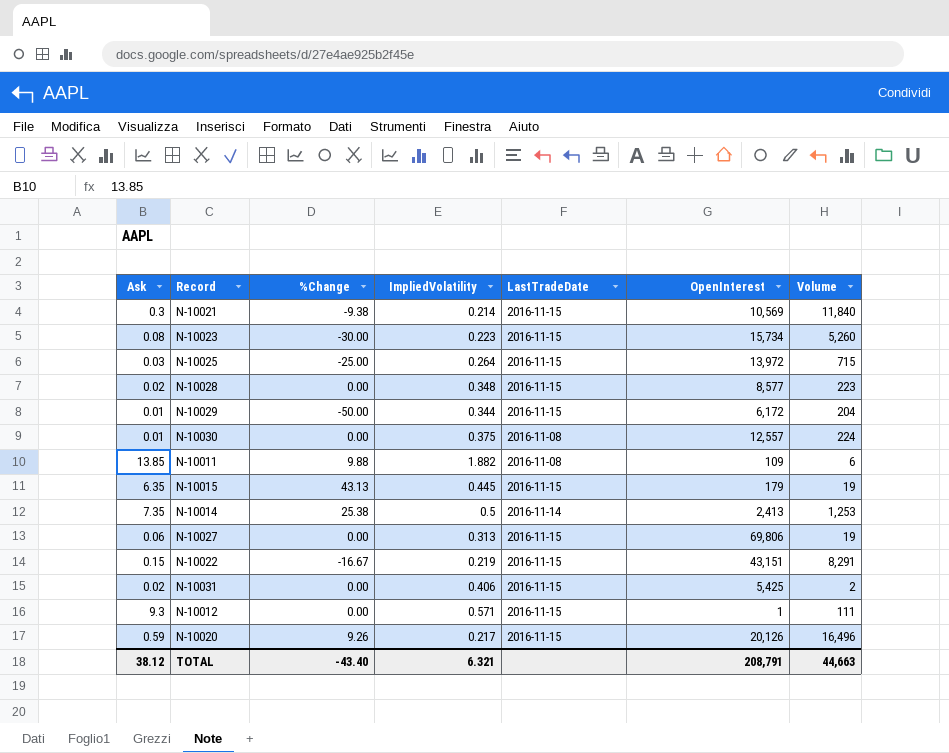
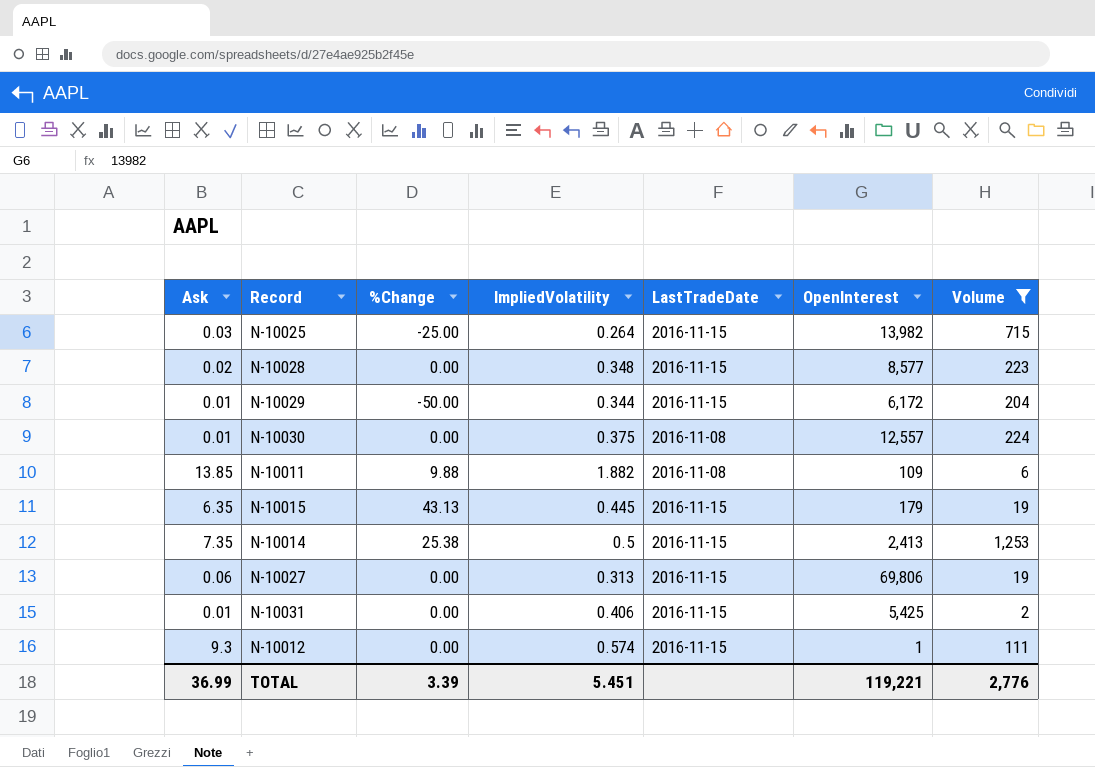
filter: none -> Volume <= 1,253
N-10025 | OpenInterest: 13,972 -> 13,982
N-10014 | LastTradeDate: 2016-11-14 -> 2016-11-15
N-10031 | Ask: 0.02 -> 0.01
N-10012 | ImpliedVolatility: 0.571 -> 0.574
TOTAL | Ask: 38.12 -> 36.99
TOTAL | %Change: -43.40 -> 3.39
TOTAL | ImpliedVolatility: 6.321 -> 5.451
TOTAL | OpenInterest: 208,791 -> 119,221
TOTAL | Volume: 44,663 -> 2,776

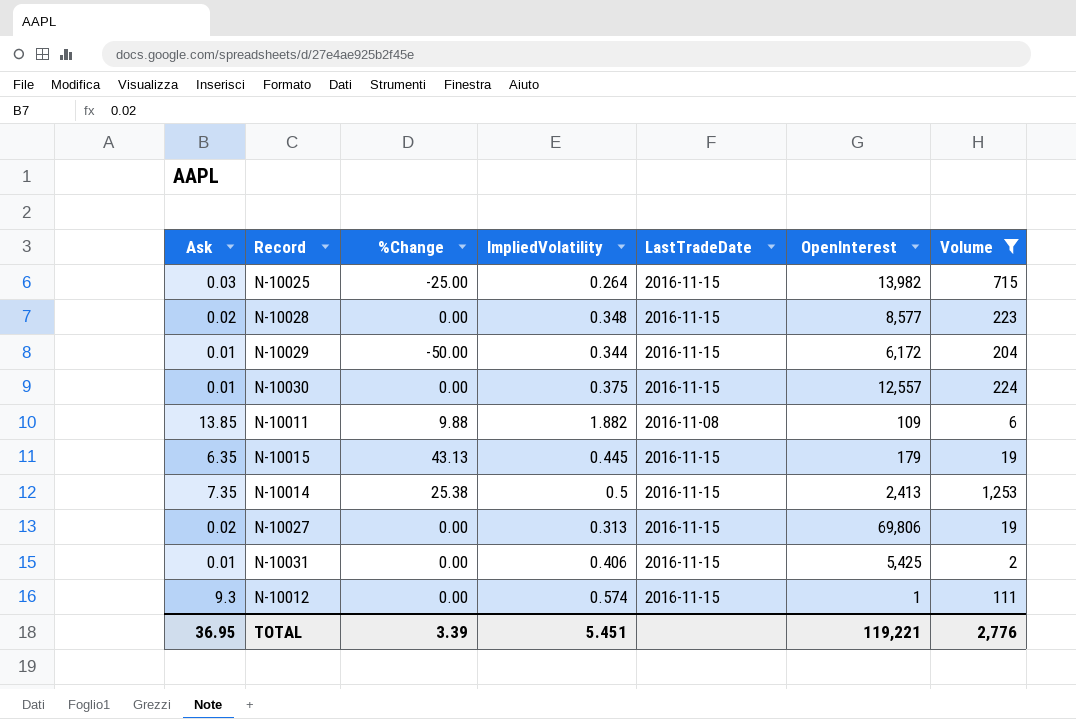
N-10030 | LastTradeDate: 2016-11-08 -> 2016-11-15
N-10027 | Ask: 0.06 -> 0.02
TOTAL | Ask: 36.99 -> 36.95

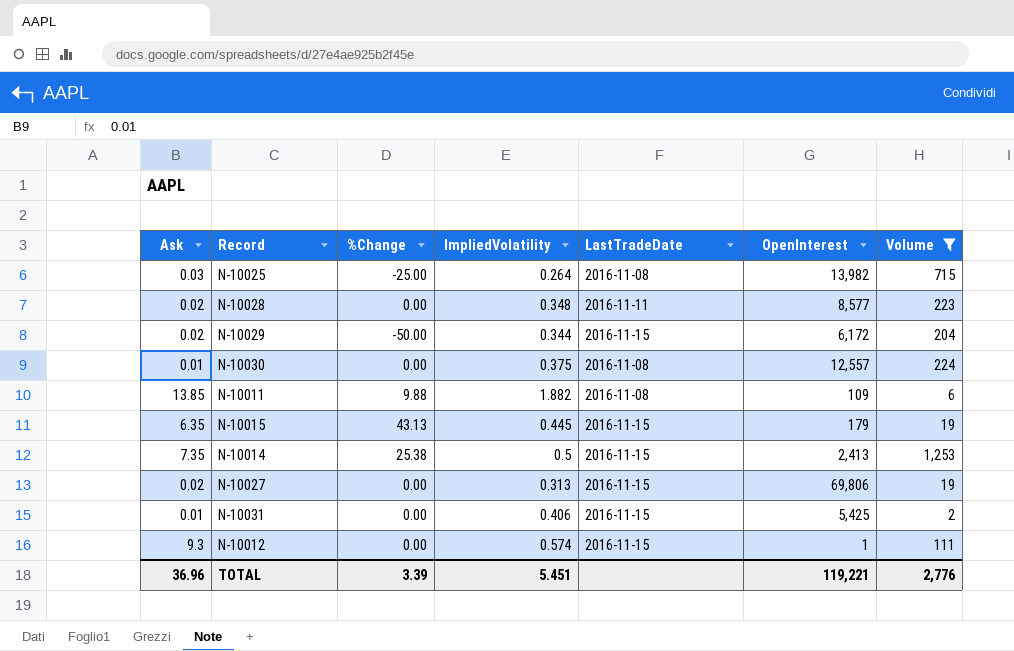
N-10025 | LastTradeDate: 2016-11-15 -> 2016-11-08
N-10028 | LastTradeDate: 2016-11-15 -> 2016-11-11
N-10029 | Ask: 0.01 -> 0.02
N-10030 | LastTradeDate: 2016-11-15 -> 2016-11-08
TOTAL | Ask: 36.95 -> 36.96

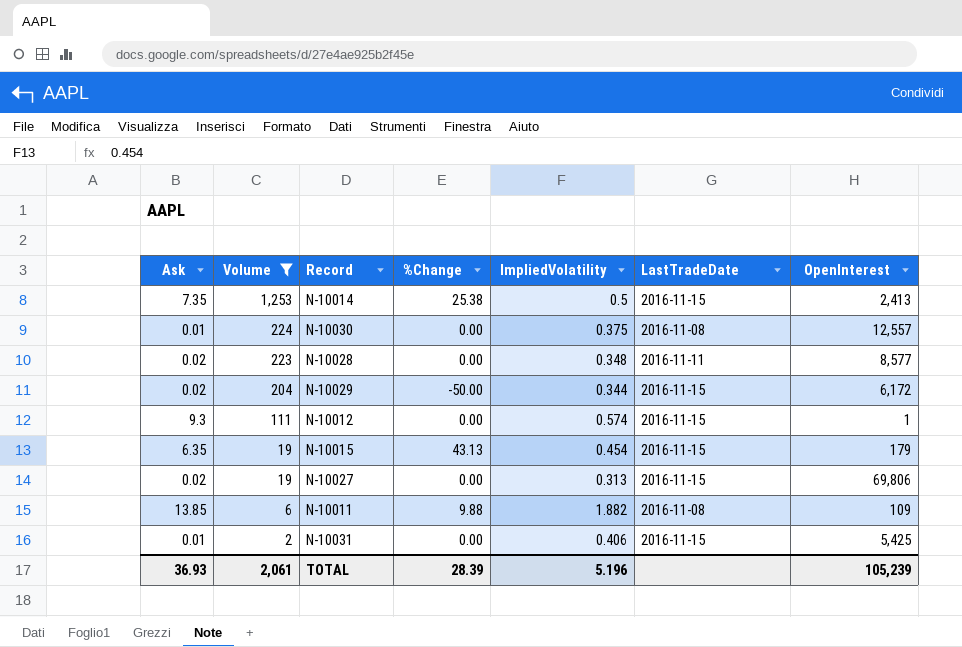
row order: none -> Volume descending
column Volume | position: 7 -> 2
row N-10025: 0.03 | -25.00 | 0.264 | 2016-11-08 | 13,982 | 715 -> none
N-10015 | ImpliedVolatility: 0.445 -> 0.454
TOTAL | Ask: 36.96 -> 36.93
TOTAL | Volume: 2,776 -> 2,061
TOTAL | %Change: 3.39 -> 28.39
TOTAL | ImpliedVolatility: 5.451 -> 5.196
TOTAL | OpenInterest: 119,221 -> 105,239

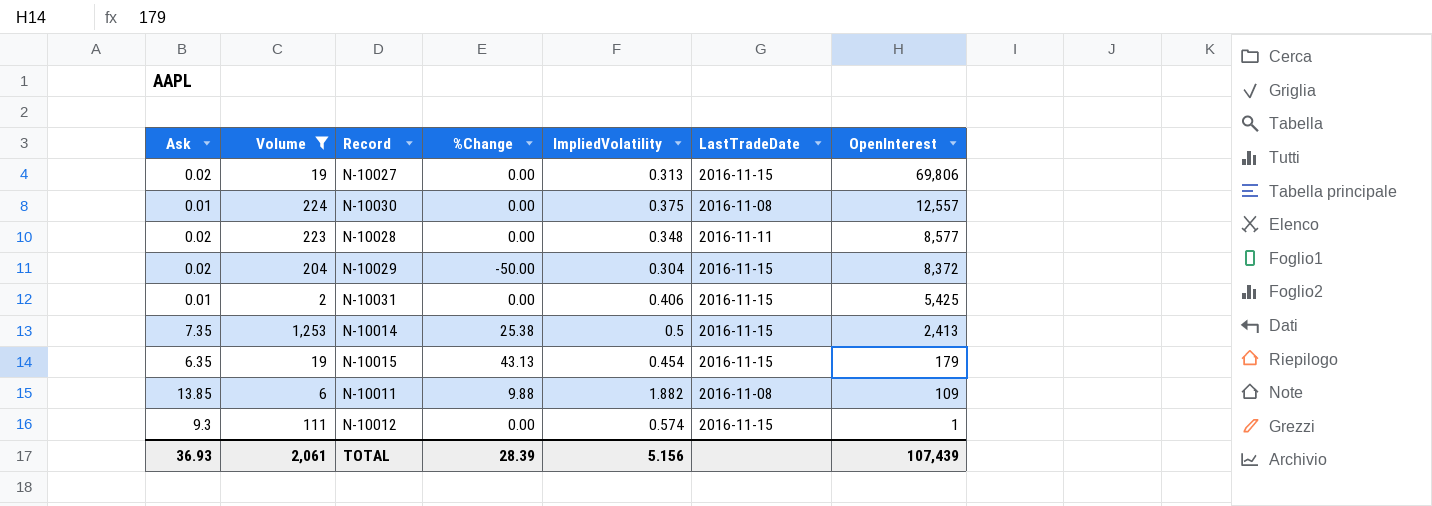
row order: Volume descending -> OpenInterest descending
N-10029 | ImpliedVolatility: 0.344 -> 0.304
N-10029 | OpenInterest: 6,172 -> 8,372
TOTAL | ImpliedVolatility: 5.196 -> 5.156
TOTAL | OpenInterest: 105,239 -> 107,439

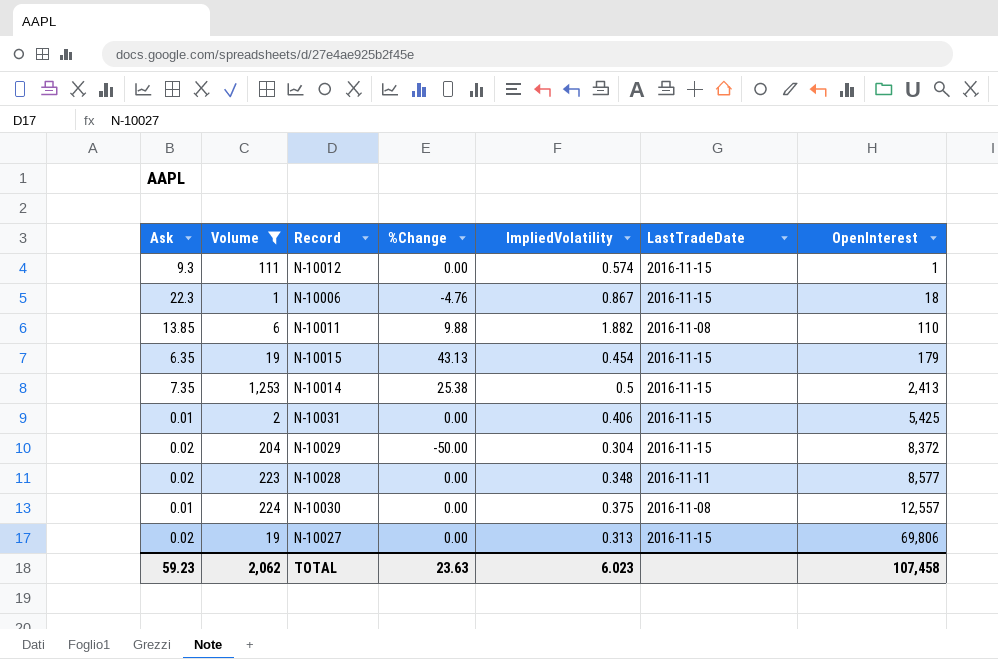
row order: OpenInterest descending -> OpenInterest ascending
row N-10006: none -> 22.3 | 1 | -4.76 | 0.867 | 2016-11-15 | 18
N-10011 | OpenInterest: 109 -> 110
TOTAL | Ask: 36.93 -> 59.23
TOTAL | Volume: 2,061 -> 2,062
TOTAL | %Change: 28.39 -> 23.63
TOTAL | ImpliedVolatility: 5.156 -> 6.023
TOTAL | OpenInterest: 107,439 -> 107,458

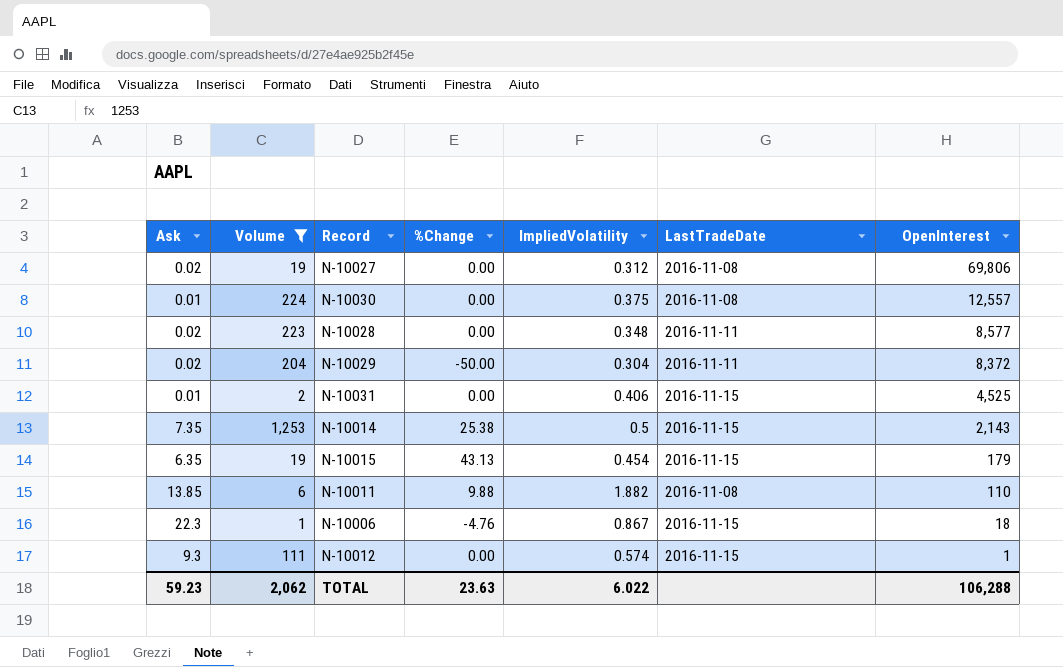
row order: OpenInterest ascending -> OpenInterest descending
N-10027 | ImpliedVolatility: 0.313 -> 0.312
N-10027 | LastTradeDate: 2016-11-15 -> 2016-11-08
N-10029 | LastTradeDate: 2016-11-15 -> 2016-11-11
N-10031 | OpenInterest: 5,425 -> 4,525
N-10014 | OpenInterest: 2,413 -> 2,143
TOTAL | ImpliedVolatility: 6.023 -> 6.022
TOTAL | OpenInterest: 107,458 -> 106,288

